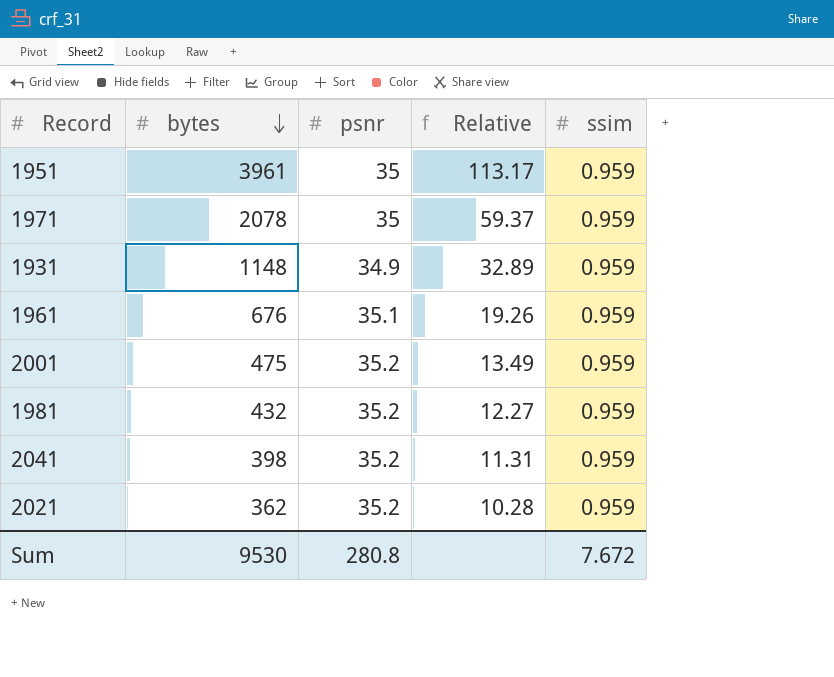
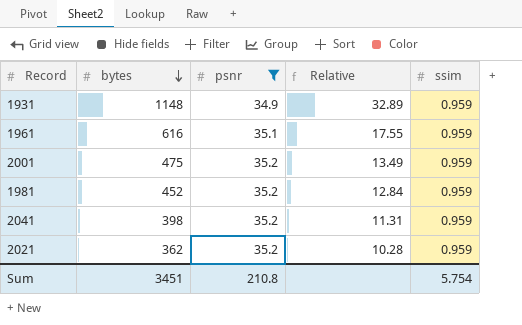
filter: none -> psnr != 35
1961 | bytes: 676 -> 616
1961 | Relative: 19.26 -> 17.55
1981 | bytes: 432 -> 452
1981 | Relative: 12.27 -> 12.84
Sum | bytes: 9530 -> 3451
Sum | psnr: 280.8 -> 210.8
Sum | ssim: 7.672 -> 5.754

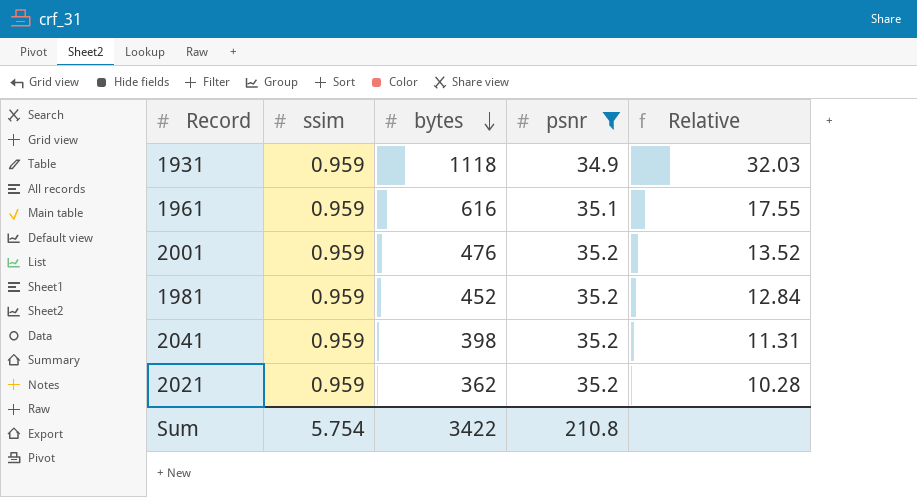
column ssim | position: 5 -> 2
1931 | bytes: 1148 -> 1118
1931 | Relative: 32.89 -> 32.03
2001 | bytes: 475 -> 476
2001 | Relative: 13.49 -> 13.52
Sum | bytes: 3451 -> 3422

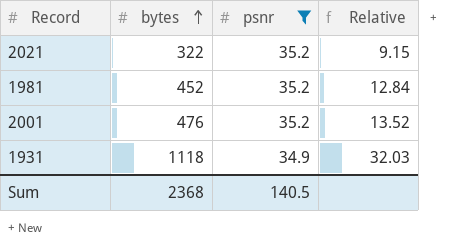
row order: bytes descending -> bytes ascending
column ssim | position: 2 -> none
row 1961: 0.959 | 616 | 35.1 | 17.55 -> none
row 2041: 0.959 | 398 | 35.2 | 11.31 -> none
2021 | bytes: 362 -> 322
2021 | Relative: 10.28 -> 9.15
Sum | bytes: 3422 -> 2368
Sum | psnr: 210.8 -> 140.5

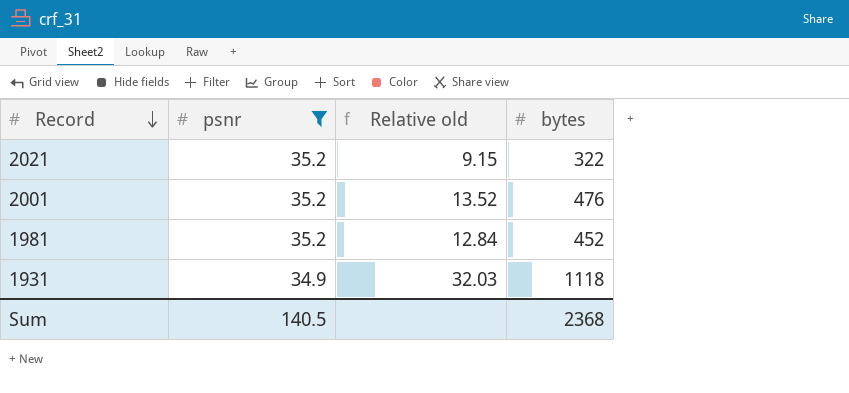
row order: bytes ascending -> Record descending
column name: Relative -> Relative old
column bytes | position: 2 -> 4

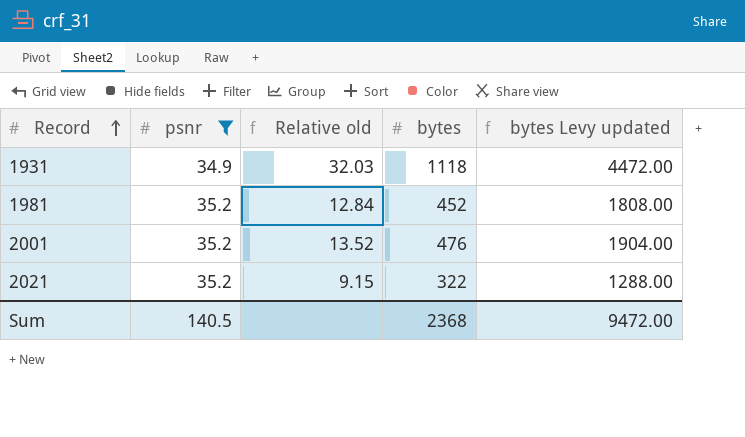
row order: Record descending -> Record ascending
column bytes Levy updated | formula: none -> [bytes] * 4

